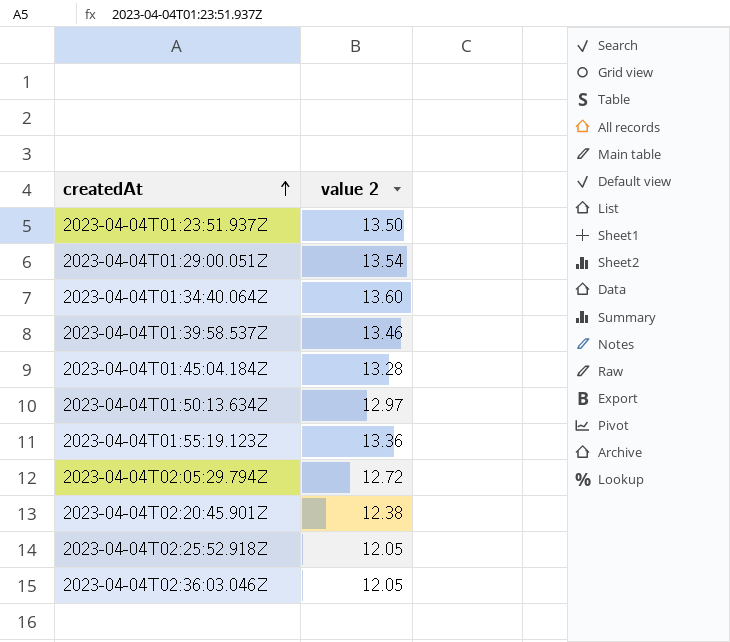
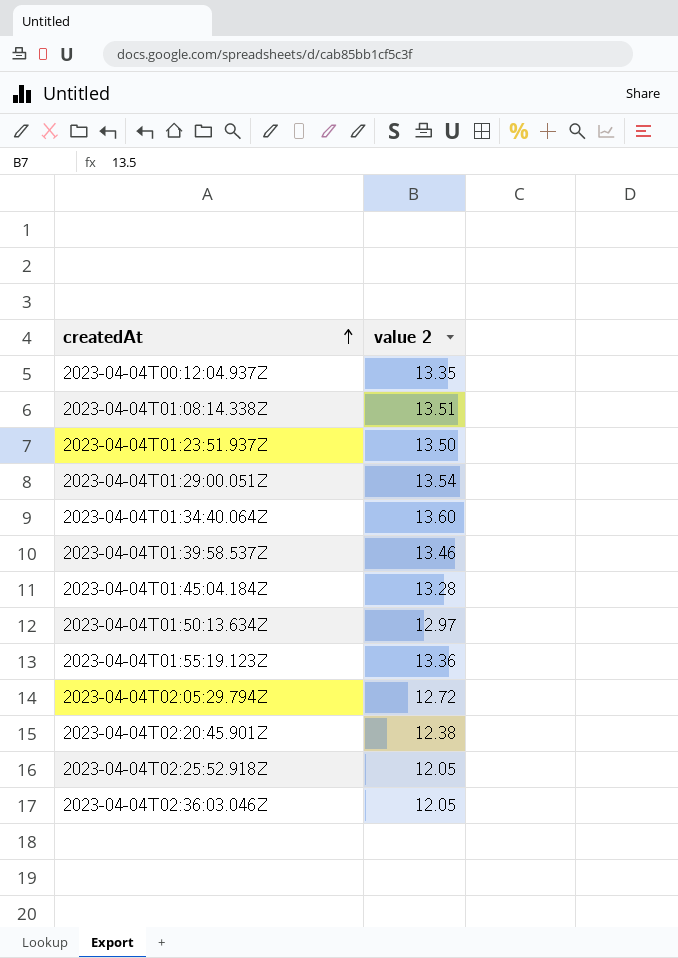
row 2023-04-04T00:12:04.937Z: none -> 13.35
row 2023-04-04T01:08:14.338Z: none -> 13.51

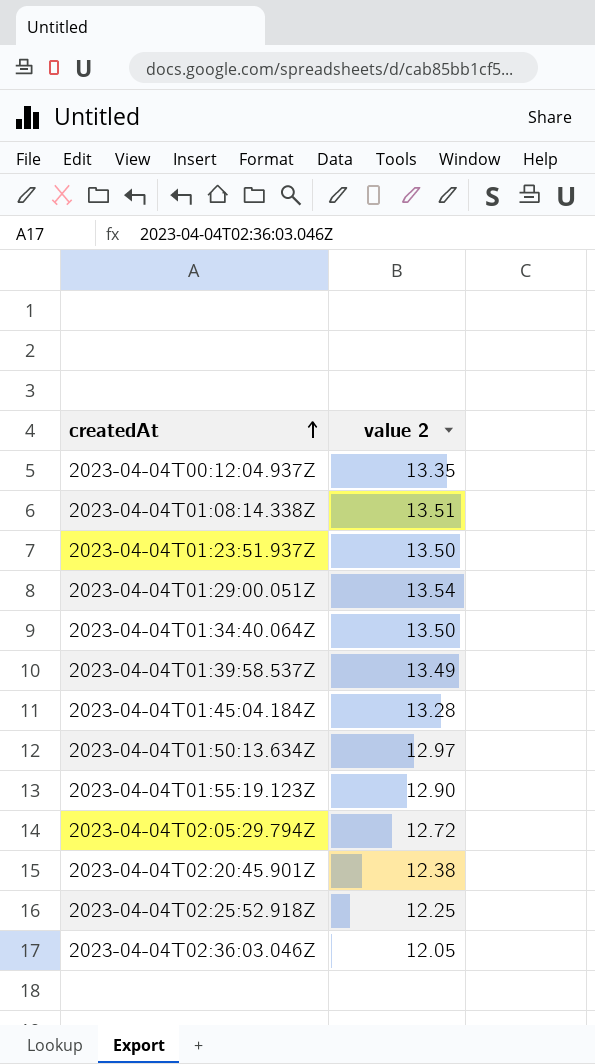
2023-04-04T01:34:40.064Z | value 2: 13.60 -> 13.50
2023-04-04T01:39:58.537Z | value 2: 13.46 -> 13.49
2023-04-04T01:55:19.123Z | value 2: 13.36 -> 12.90
2023-04-04T02:25:52.918Z | value 2: 12.05 -> 12.25

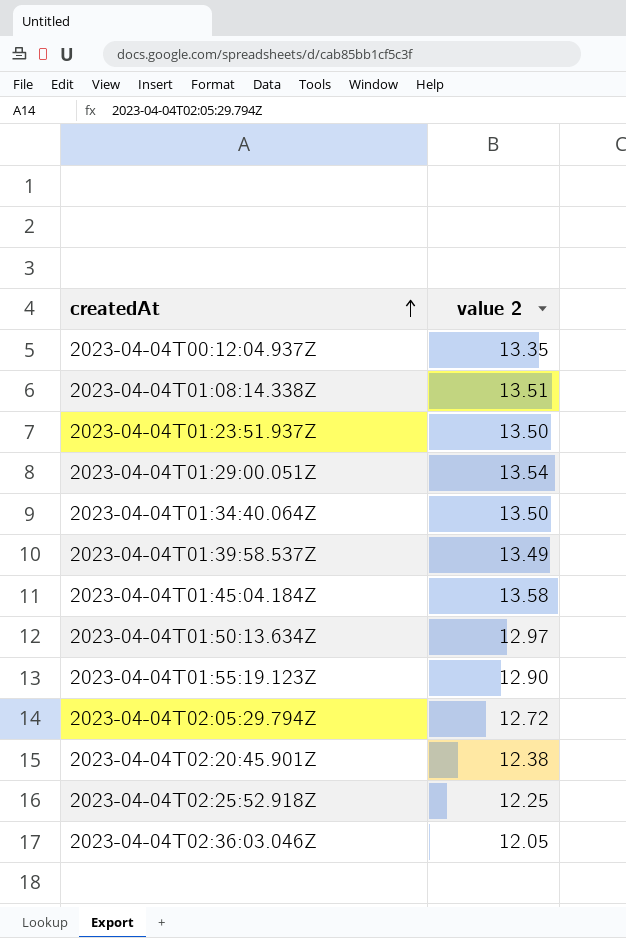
2023-04-04T01:45:04.184Z | value 2: 13.28 -> 13.58

